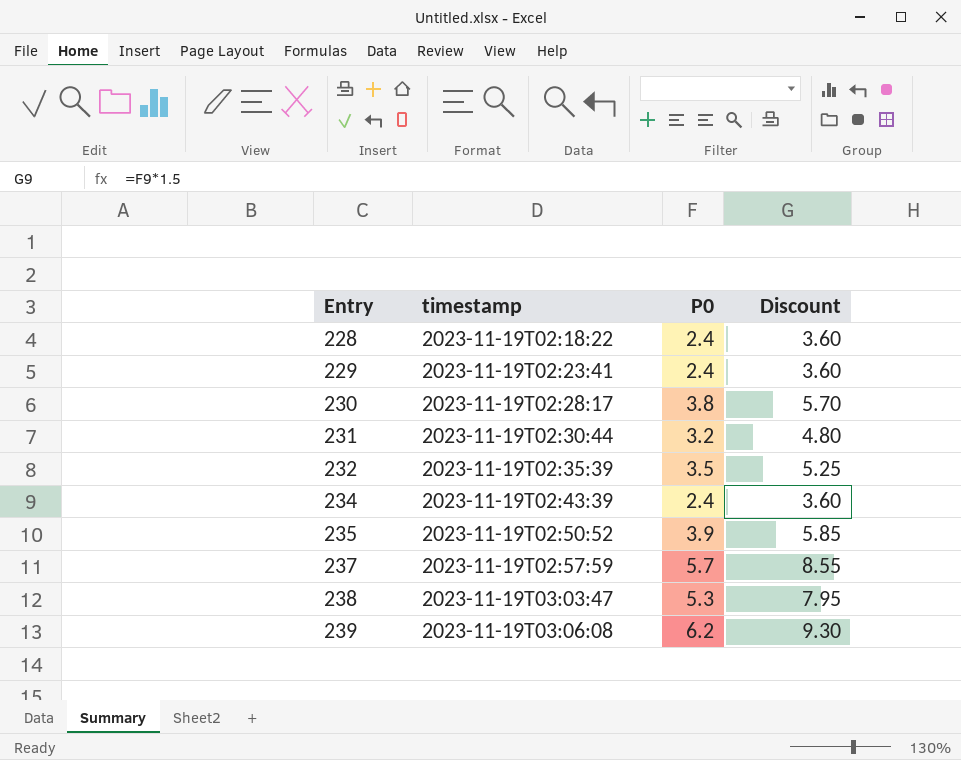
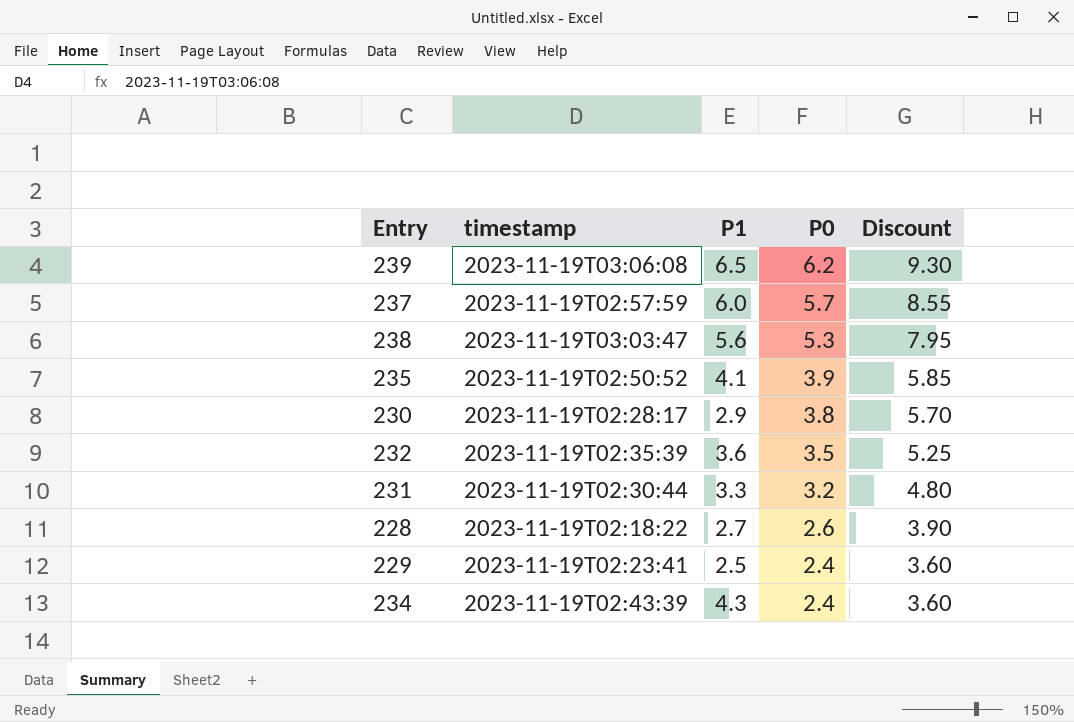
row order: Entry ascending -> P0 descending
column P1 | position: none -> 3
228 | P0: 2.4 -> 2.6
228 | Discount: 3.60 -> 3.90

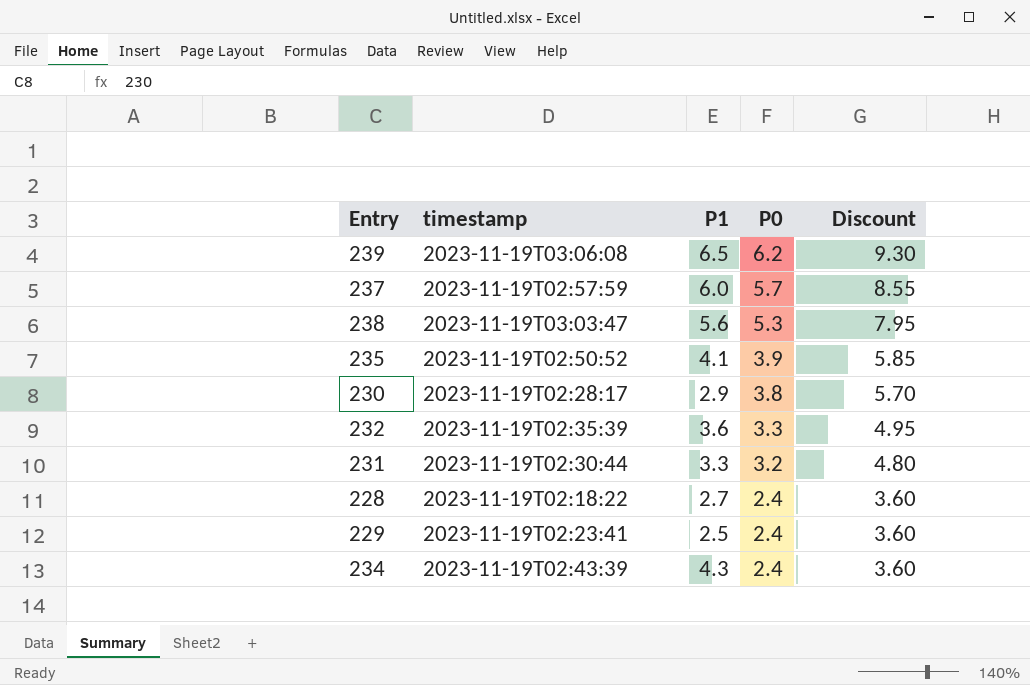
232 | P0: 3.5 -> 3.3
232 | Discount: 5.25 -> 4.95
228 | P0: 2.6 -> 2.4
228 | Discount: 3.90 -> 3.60

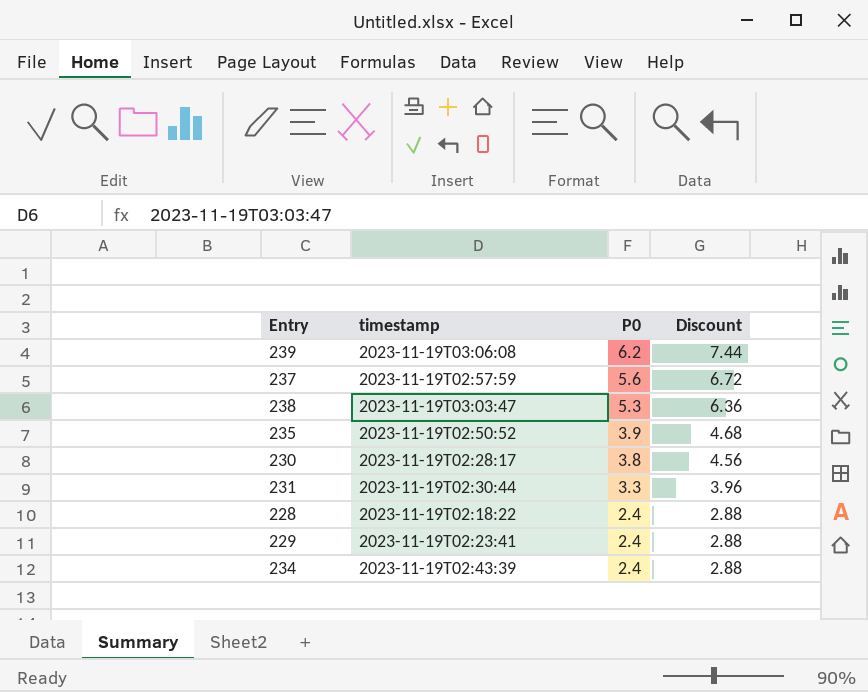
column P1 | position: 3 -> none
column Discount | formula: [P0] * 1.5 -> [P0] * 1.2
row 232: 2023-11-19T02:35:39 | 3.6 | 3.3 | 4.95 -> none
237 | P0: 5.7 -> 5.6
231 | P0: 3.2 -> 3.3

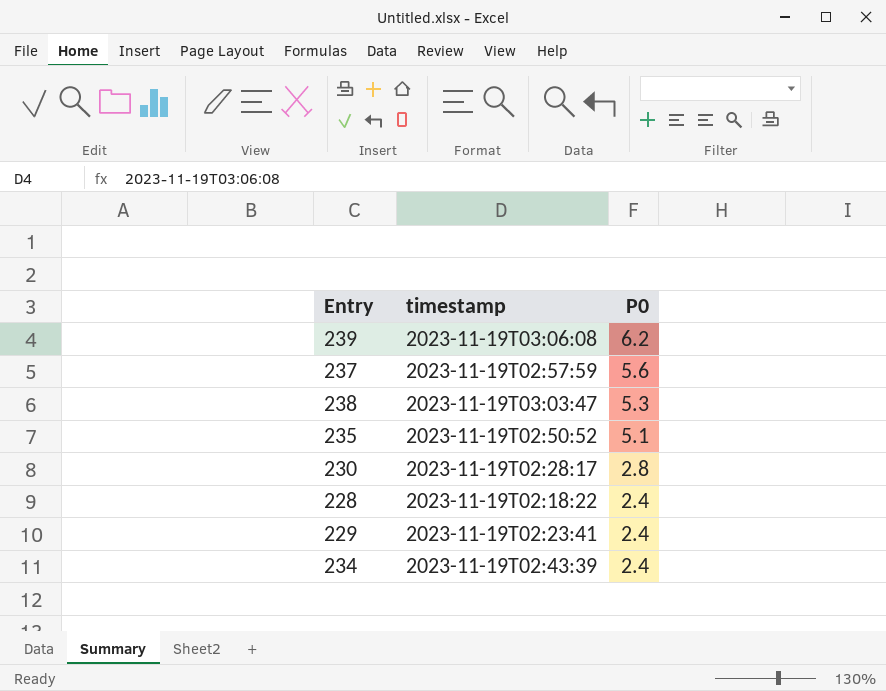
column Discount | formula: [P0] * 1.2 -> none
row 231: 2023-11-19T02:30:44 | 3.3 | 3.96 -> none
235 | P0: 3.9 -> 5.1
230 | P0: 3.8 -> 2.8

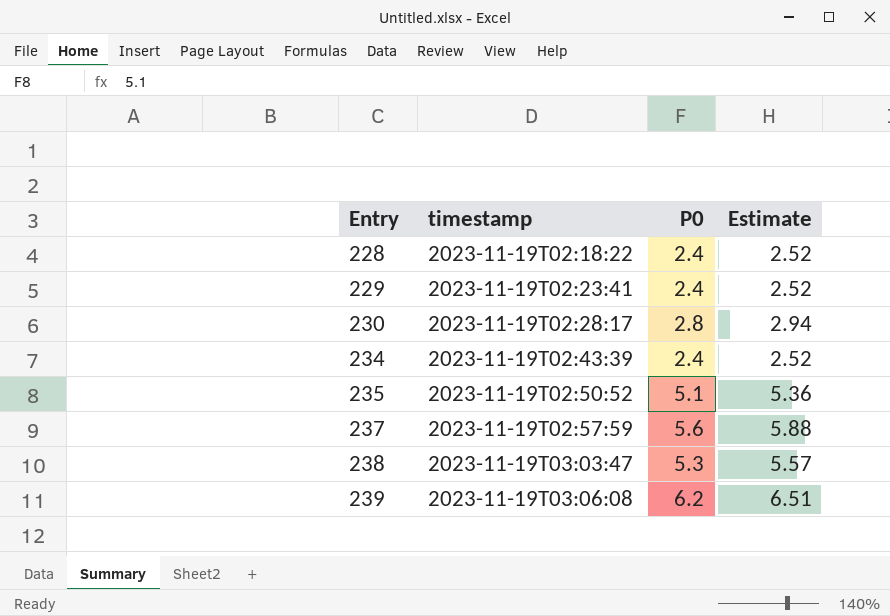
row order: P0 descending -> Entry ascending
column Estimate | formula: none -> [P0] * 1.05

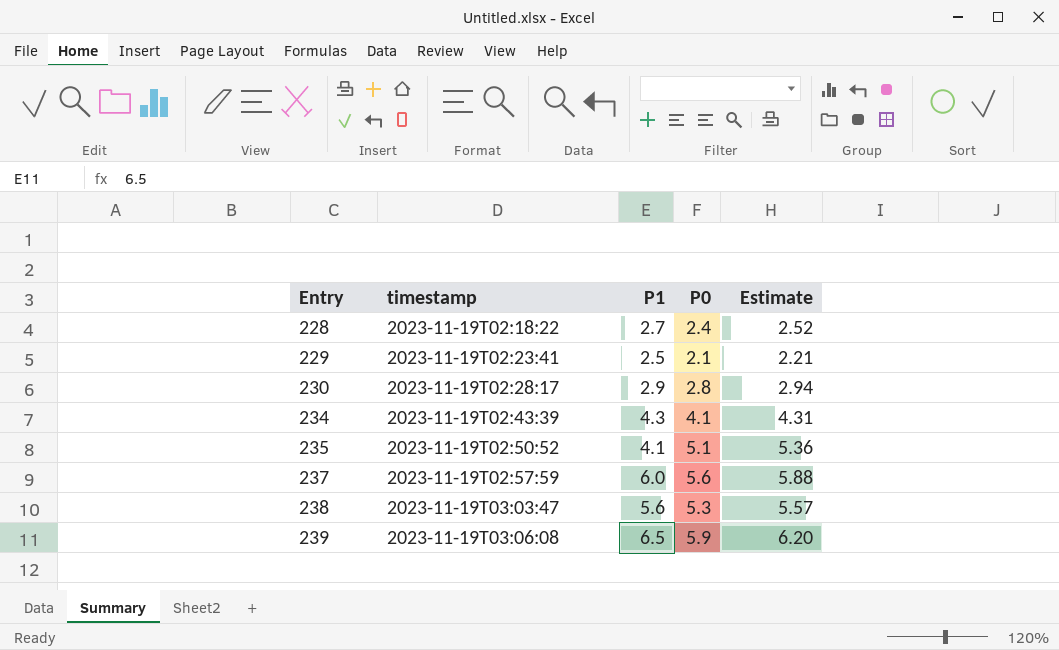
column P1 | position: none -> 3
229 | P0: 2.4 -> 2.1
229 | Estimate: 2.52 -> 2.21
234 | P0: 2.4 -> 4.1
234 | Estimate: 2.52 -> 4.31
239 | P0: 6.2 -> 5.9
239 | Estimate: 6.51 -> 6.20

